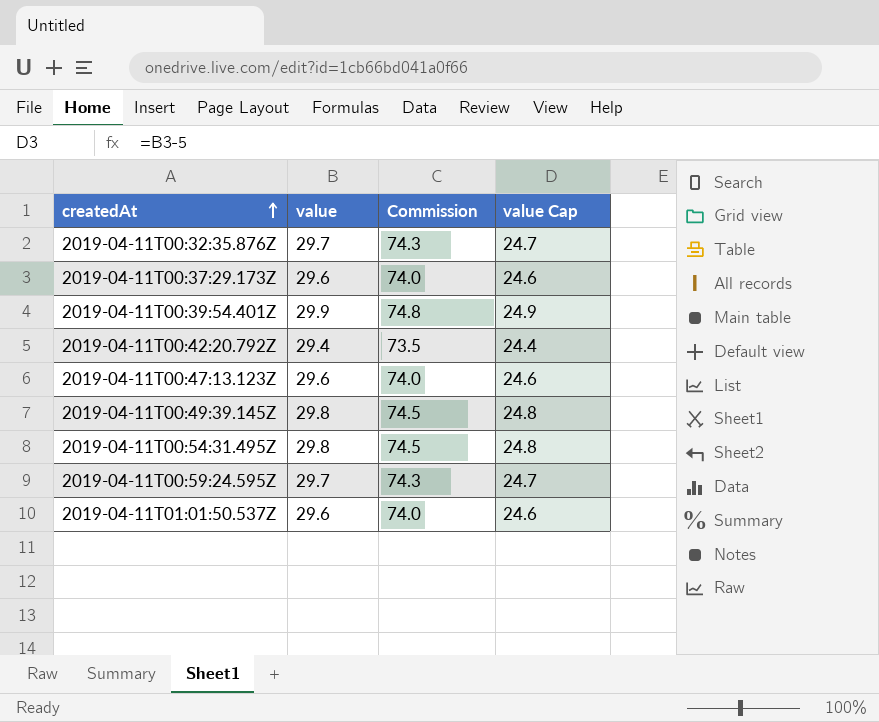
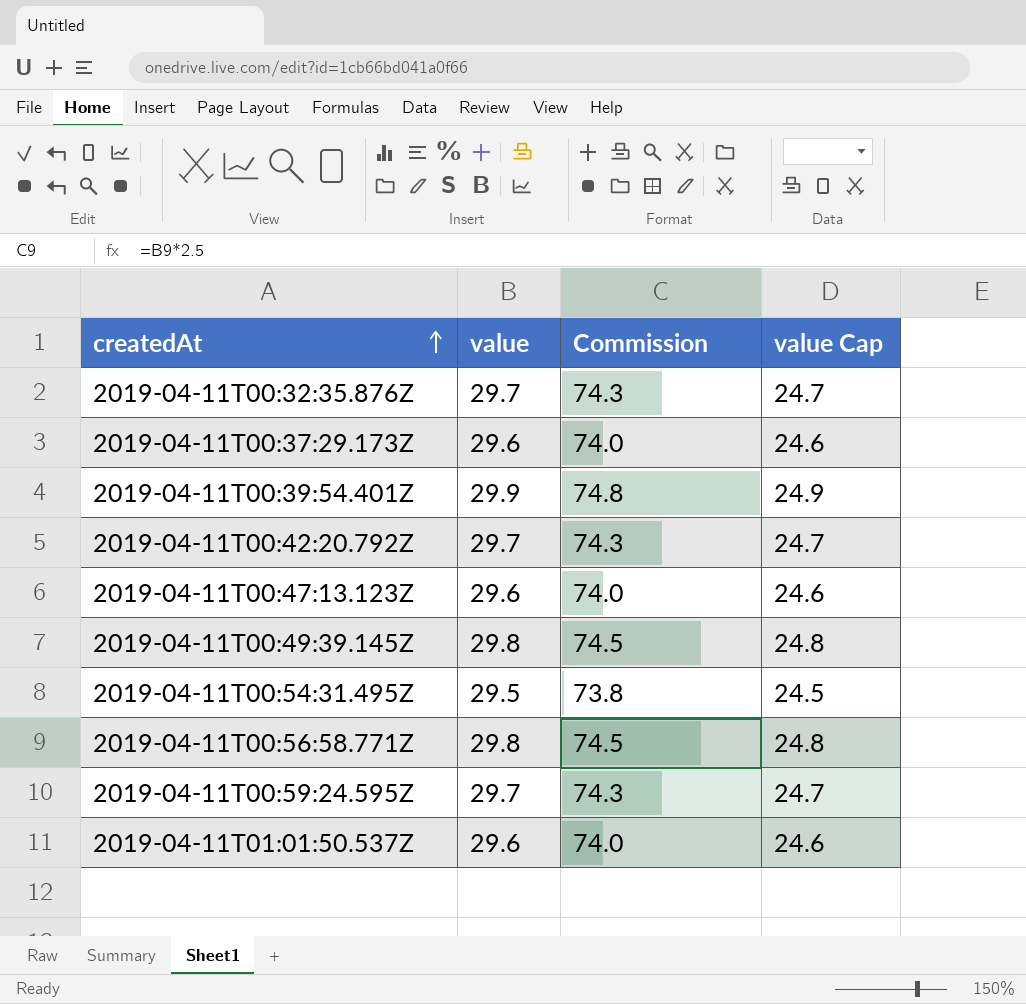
2019-04-11T00:42:20.792Z | value: 29.4 -> 29.7
2019-04-11T00:42:20.792Z | Commission: 73.5 -> 74.3
2019-04-11T00:42:20.792Z | value Cap: 24.4 -> 24.7
2019-04-11T00:54:31.495Z | value: 29.8 -> 29.5
2019-04-11T00:54:31.495Z | Commission: 74.5 -> 73.8
2019-04-11T00:54:31.495Z | value Cap: 24.8 -> 24.5
row 2019-04-11T00:56:58.771Z: none -> 29.8 | 74.5 | 24.8

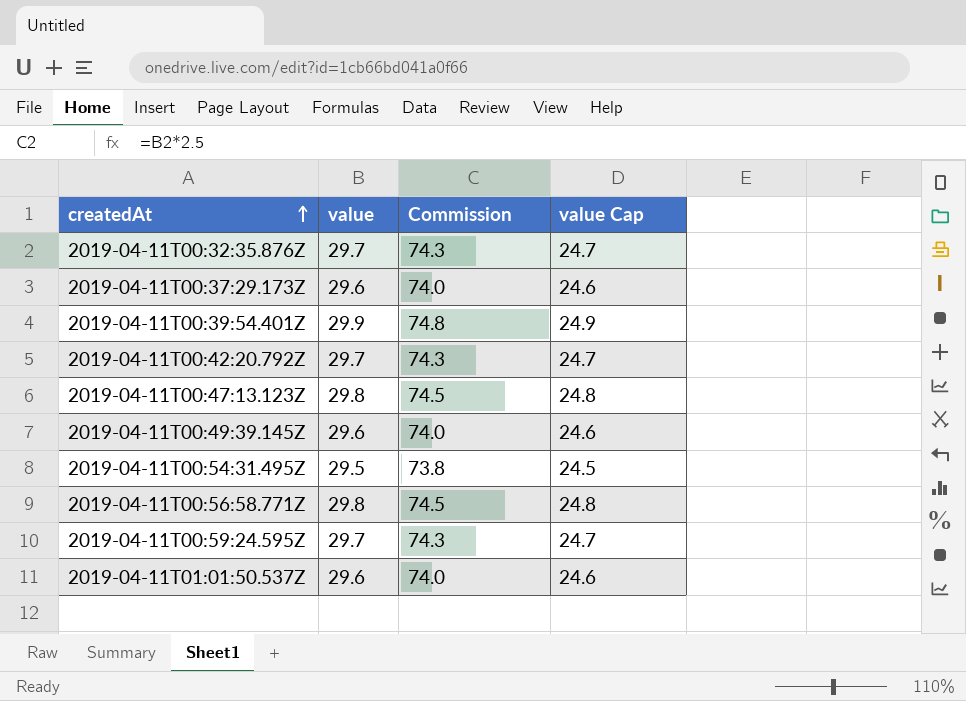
2019-04-11T00:47:13.123Z | value: 29.6 -> 29.8
2019-04-11T00:47:13.123Z | Commission: 74.0 -> 74.5
2019-04-11T00:47:13.123Z | value Cap: 24.6 -> 24.8
2019-04-11T00:49:39.145Z | value: 29.8 -> 29.6
2019-04-11T00:49:39.145Z | Commission: 74.5 -> 74.0
2019-04-11T00:49:39.145Z | value Cap: 24.8 -> 24.6

